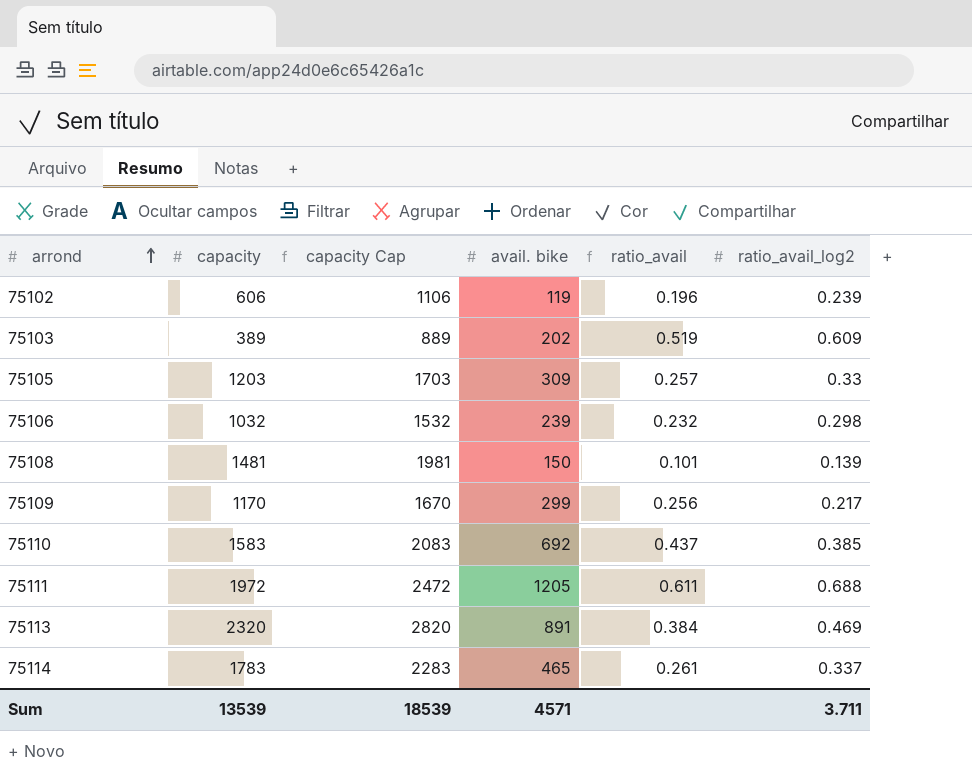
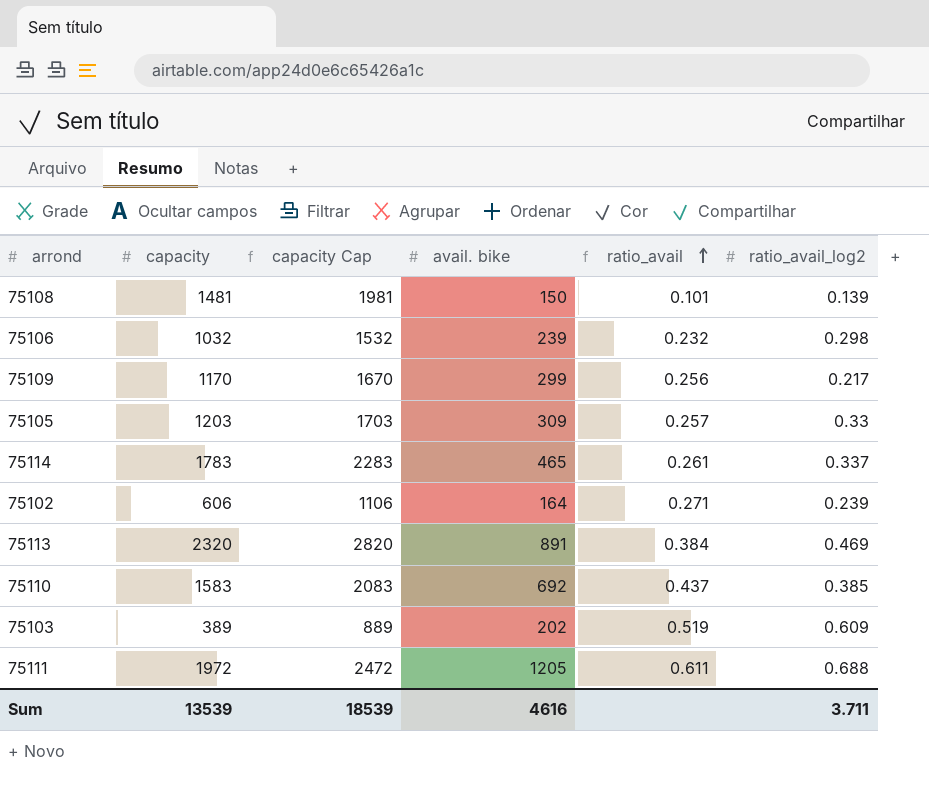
row order: arrond ascending -> ratio_avail ascending
75102 | avail. bike: 119 -> 164
75102 | ratio_avail: 0.196 -> 0.271
Sum | avail. bike: 4571 -> 4616

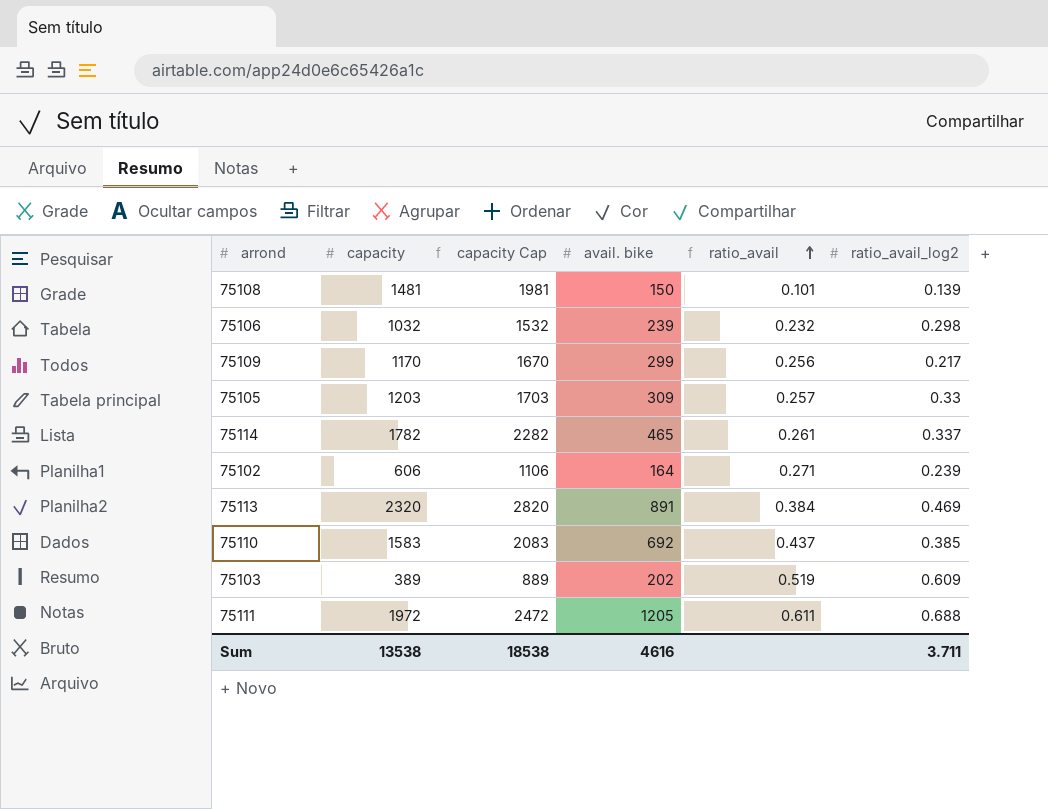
75114 | capacity: 1783 -> 1782
75114 | capacity Cap: 2283 -> 2282
Sum | capacity: 13539 -> 13538
Sum | capacity Cap: 18539 -> 18538

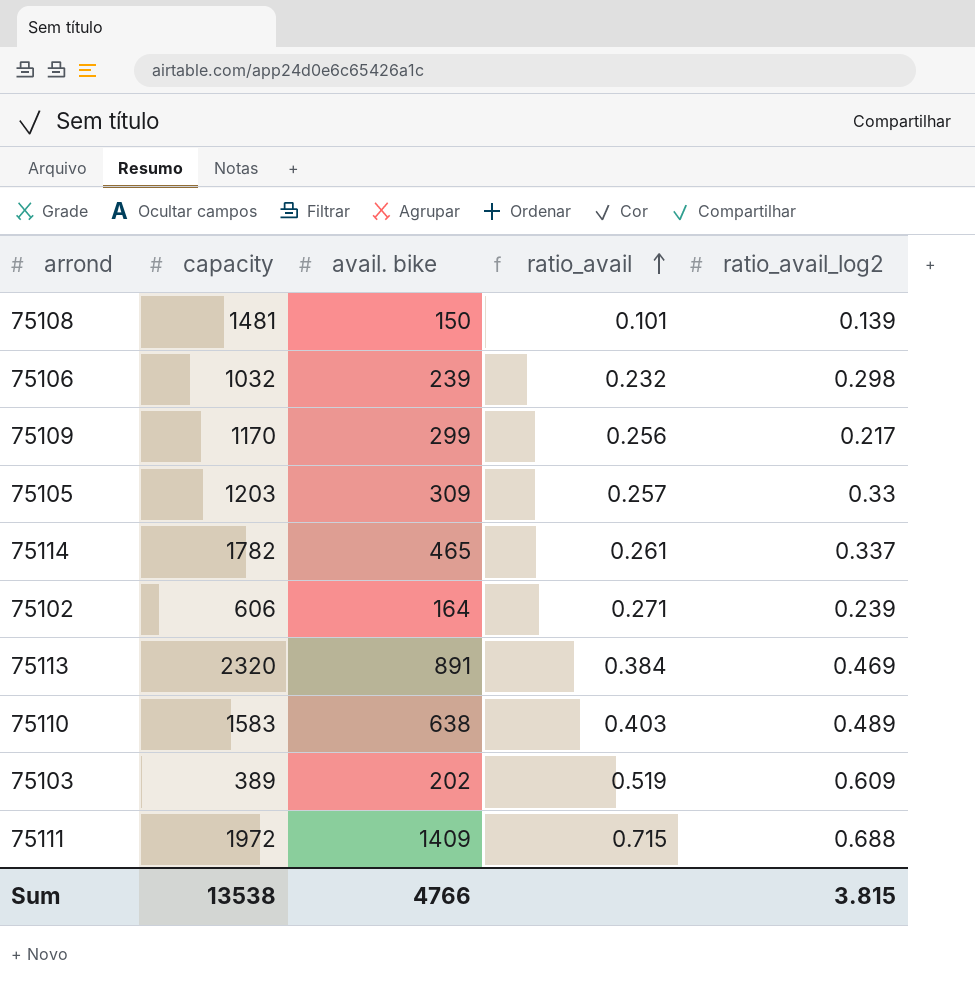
column capacity Cap | formula: [capacity] + 500 -> none
75110 | avail. bike: 692 -> 638
75110 | ratio_avail: 0.437 -> 0.403
75110 | ratio_avail_log2: 0.385 -> 0.489
75111 | avail. bike: 1205 -> 1409
75111 | ratio_avail: 0.611 -> 0.715
Sum | avail. bike: 4616 -> 4766
Sum | ratio_avail_log2: 3.711 -> 3.815

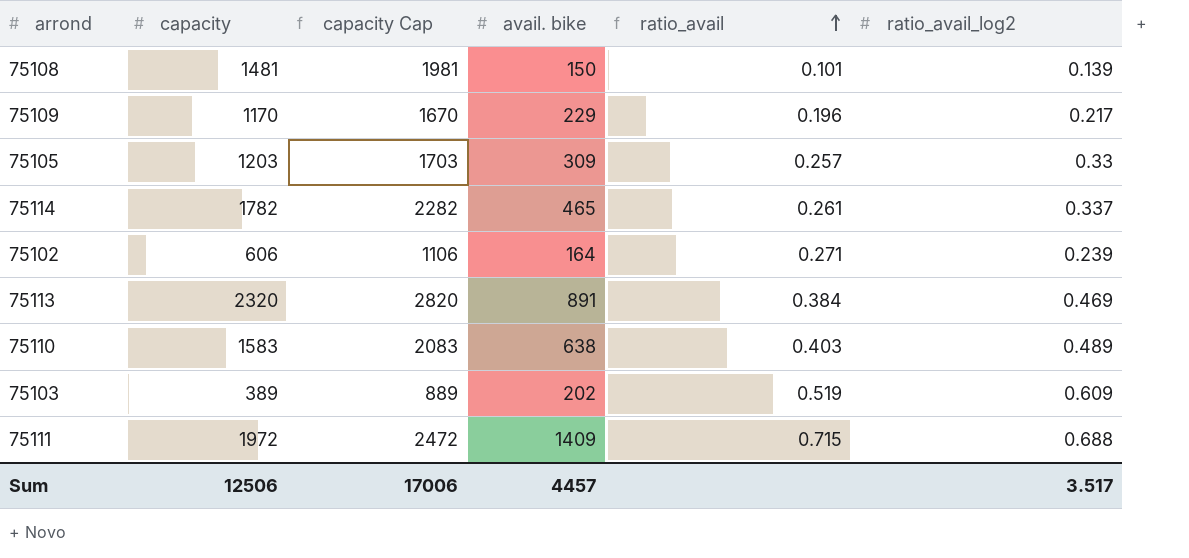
column capacity Cap | formula: none -> [capacity] + 500
row 75106: 1032 | 239 | 0.232 | 0.298 -> none
75109 | avail. bike: 299 -> 229
75109 | ratio_avail: 0.256 -> 0.196
Sum | capacity: 13538 -> 12506
Sum | avail. bike: 4766 -> 4457
Sum | ratio_avail_log2: 3.815 -> 3.517

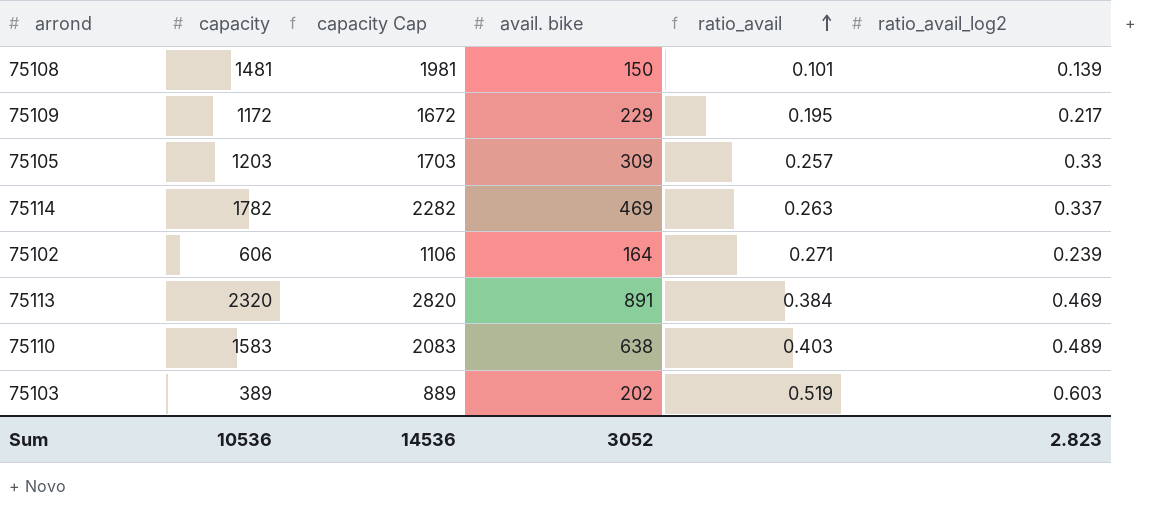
row 75111: 1972 | 2472 | 1409 | 0.715 | 0.688 -> none
75109 | capacity: 1170 -> 1172
75109 | capacity Cap: 1670 -> 1672
75109 | ratio_avail: 0.196 -> 0.195
75114 | avail. bike: 465 -> 469
75114 | ratio_avail: 0.261 -> 0.263
75103 | ratio_avail_log2: 0.609 -> 0.603
Sum | capacity: 12506 -> 10536
Sum | capacity Cap: 17006 -> 14536
Sum | avail. bike: 4457 -> 3052
Sum | ratio_avail_log2: 3.517 -> 2.823

